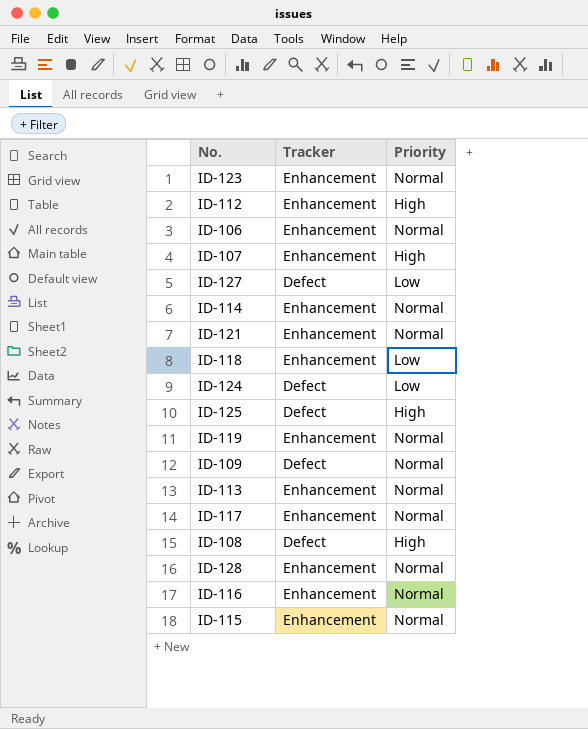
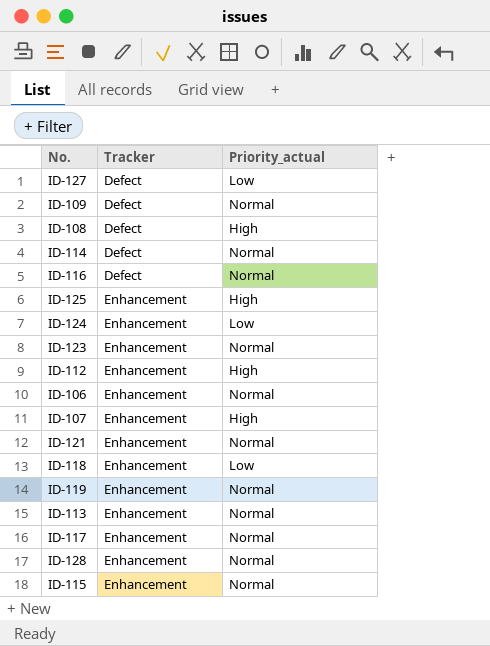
row order: none -> Tracker ascending
column name: Priority -> Priority_actual
ID-114 | Tracker: Enhancement -> Defect
ID-116 | Tracker: Enhancement -> Defect
ID-125 | Tracker: Defect -> Enhancement
ID-124 | Tracker: Defect -> Enhancement

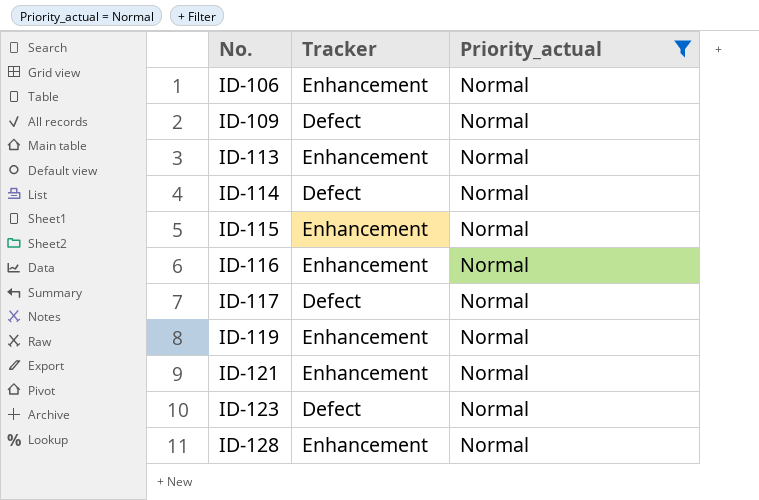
filter: none -> Priority_actual = Normal
row order: Tracker ascending -> No. ascending
ID-116 | Tracker: Defect -> Enhancement
ID-117 | Tracker: Enhancement -> Defect
ID-123 | Tracker: Enhancement -> Defect

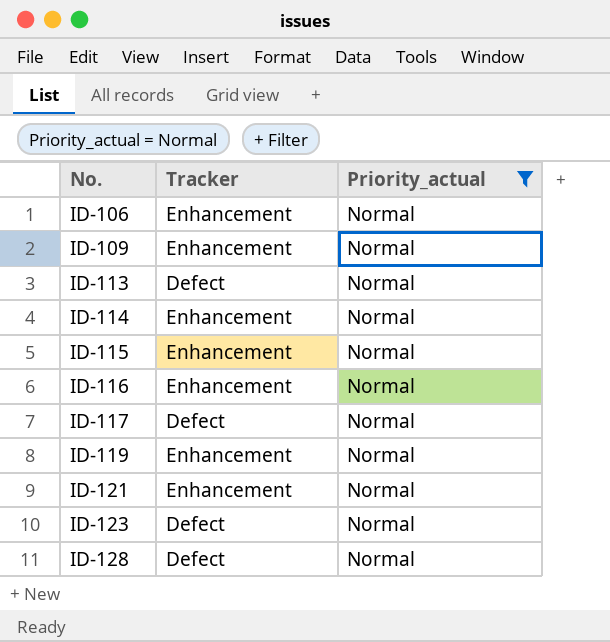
ID-109 | Tracker: Defect -> Enhancement
ID-113 | Tracker: Enhancement -> Defect
ID-114 | Tracker: Defect -> Enhancement
ID-128 | Tracker: Enhancement -> Defect

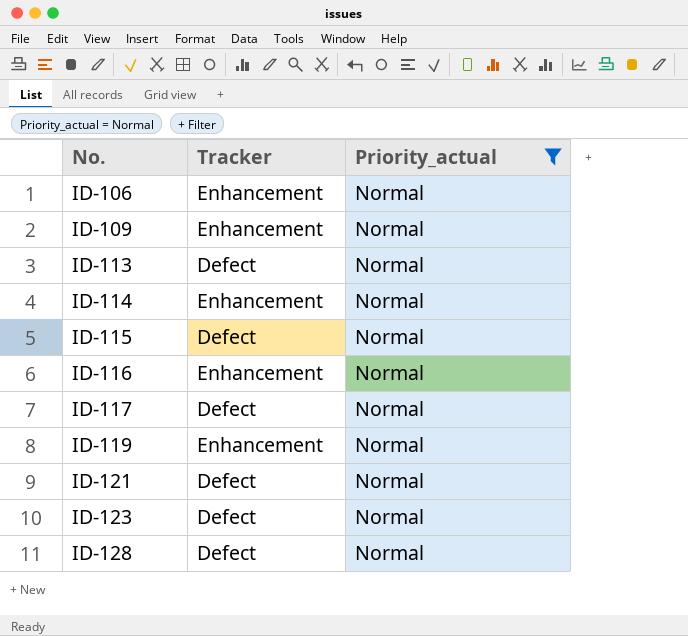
ID-115 | Tracker: Enhancement -> Defect
ID-121 | Tracker: Enhancement -> Defect

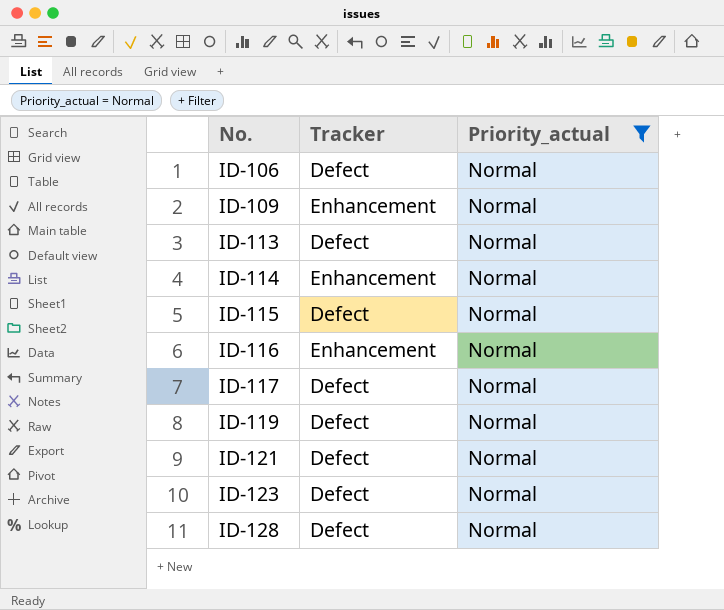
ID-106 | Tracker: Enhancement -> Defect
ID-119 | Tracker: Enhancement -> Defect

